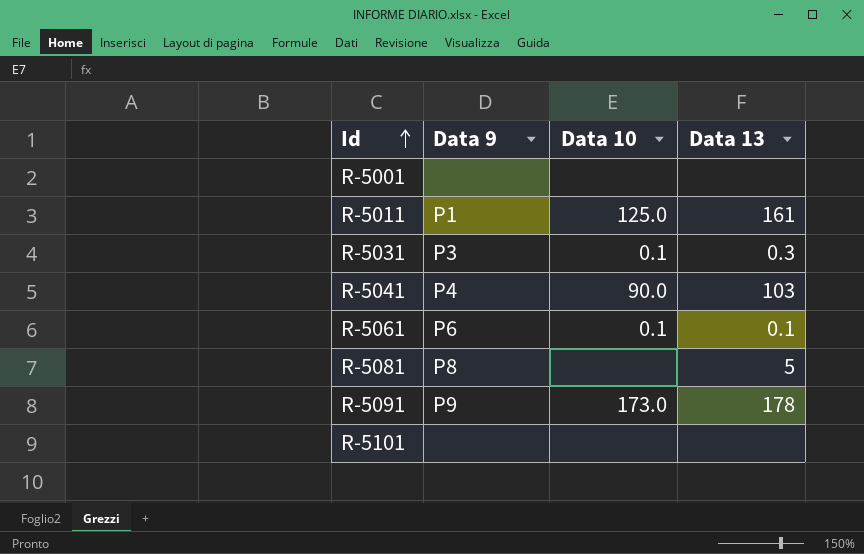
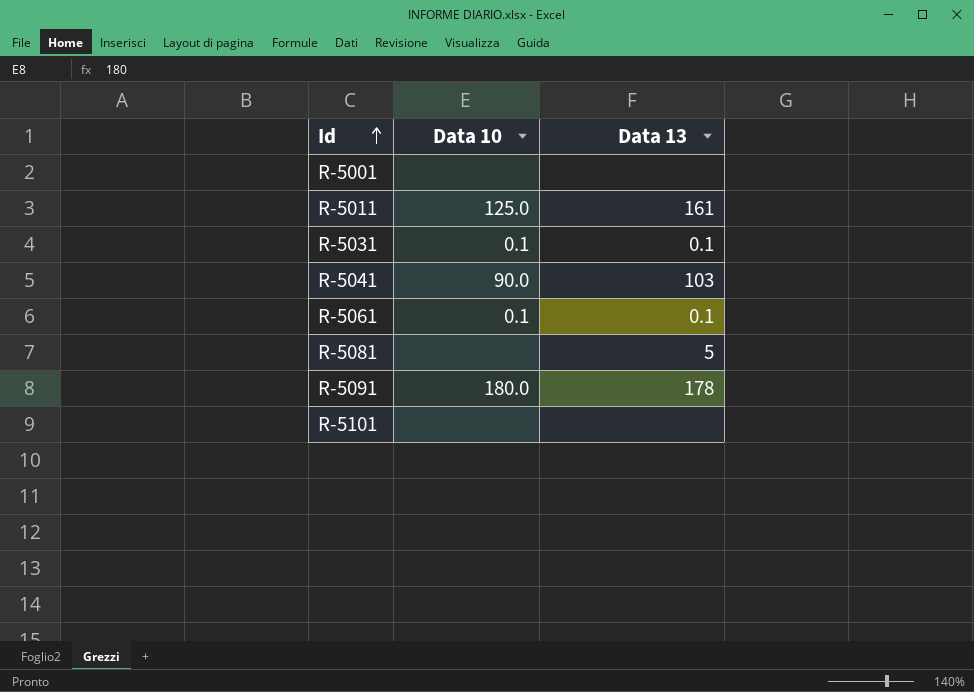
column Data 9 | position: 2 -> none
R-5031 | Data 13: 0.3 -> 0.1
R-5091 | Data 10: 173.0 -> 180.0

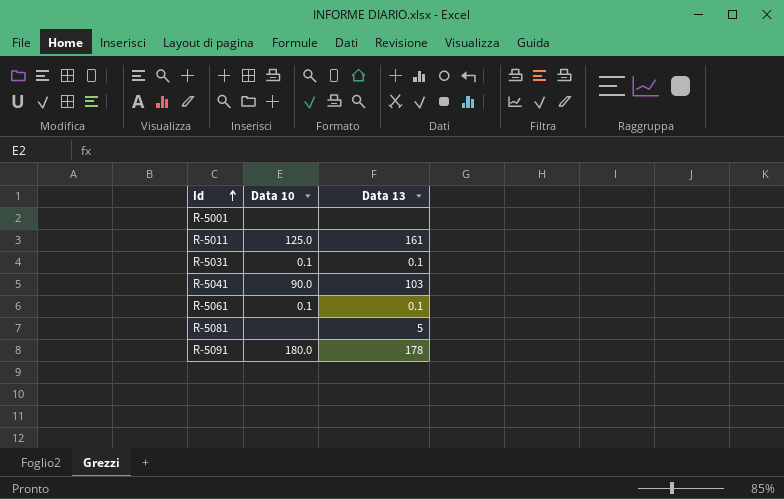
row R-5101: none | none -> none

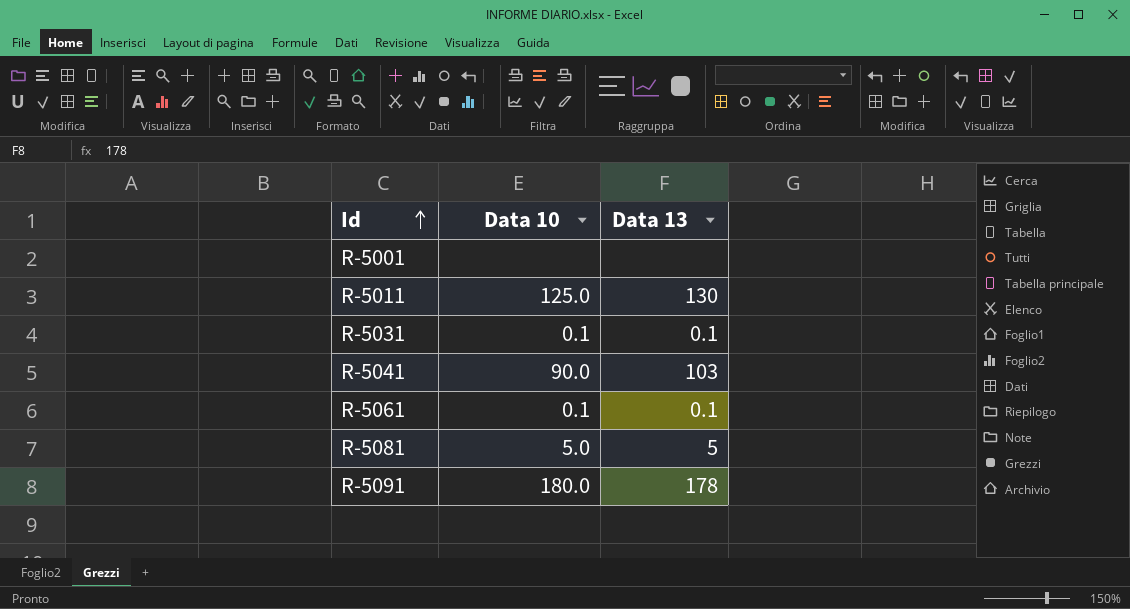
R-5011 | Data 13: 161 -> 130
R-5081 | Data 10: none -> 5.0

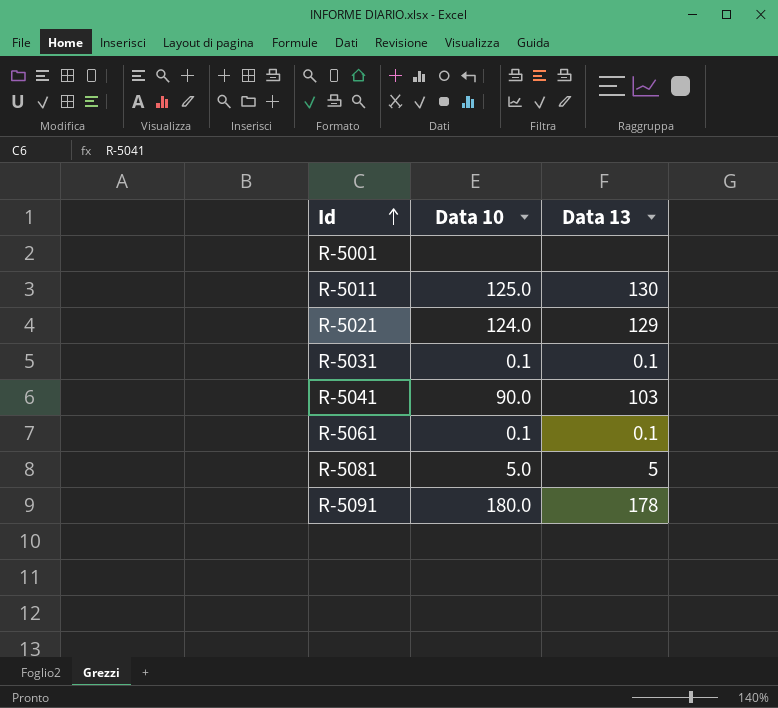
row R-5021: none -> 124.0 | 129

